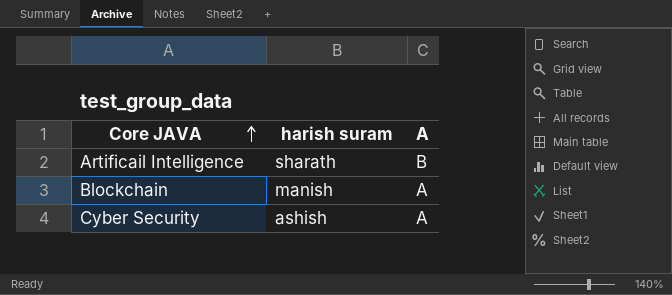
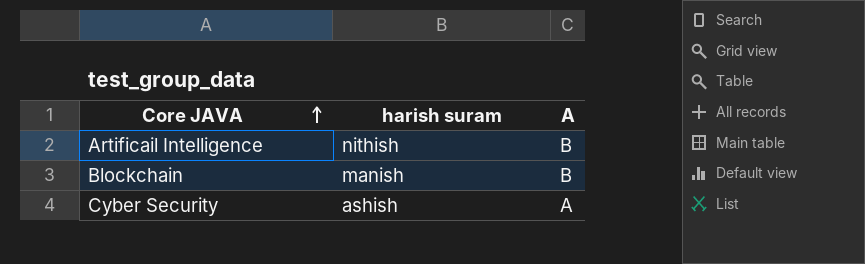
Artificail Intelligence | harish suram: sharath -> nithish
Blockchain | A: A -> B

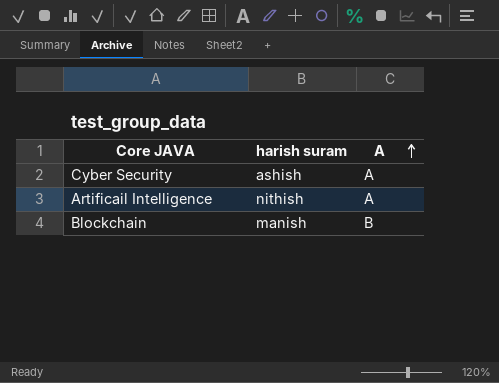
row order: Core JAVA ascending -> A ascending
Artificail Intelligence | A: B -> A

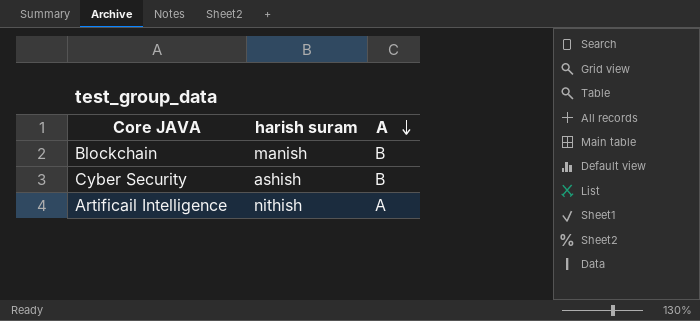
row order: A ascending -> A descending
Cyber Security | A: A -> B

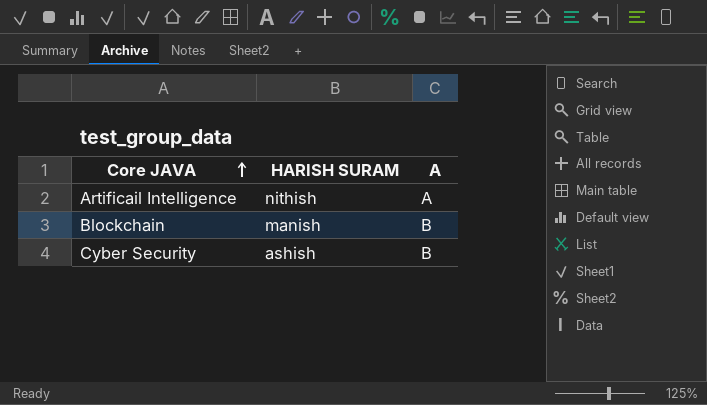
row order: A descending -> Core JAVA ascending
column name: harish suram -> HARISH SURAM

